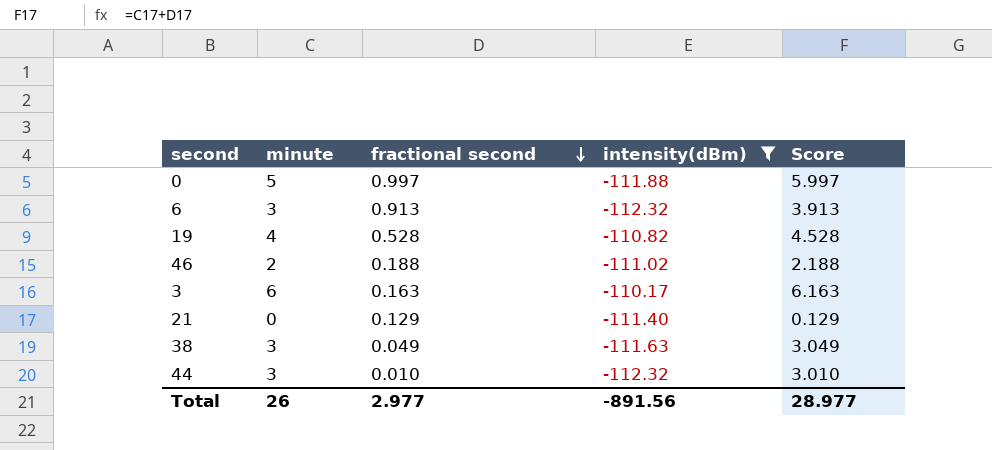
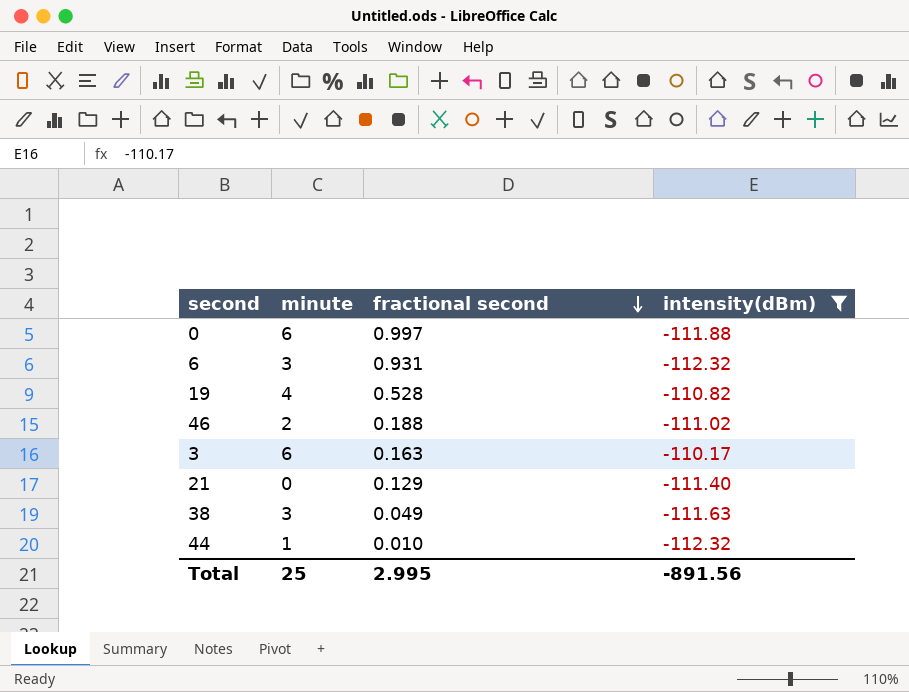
column Score | formula: [minute] + [fractional second] -> none
0 | minute: 5 -> 6
6 | fractional second: 0.913 -> 0.931
44 | minute: 3 -> 1
Total | minute: 26 -> 25
Total | fractional second: 2.977 -> 2.995

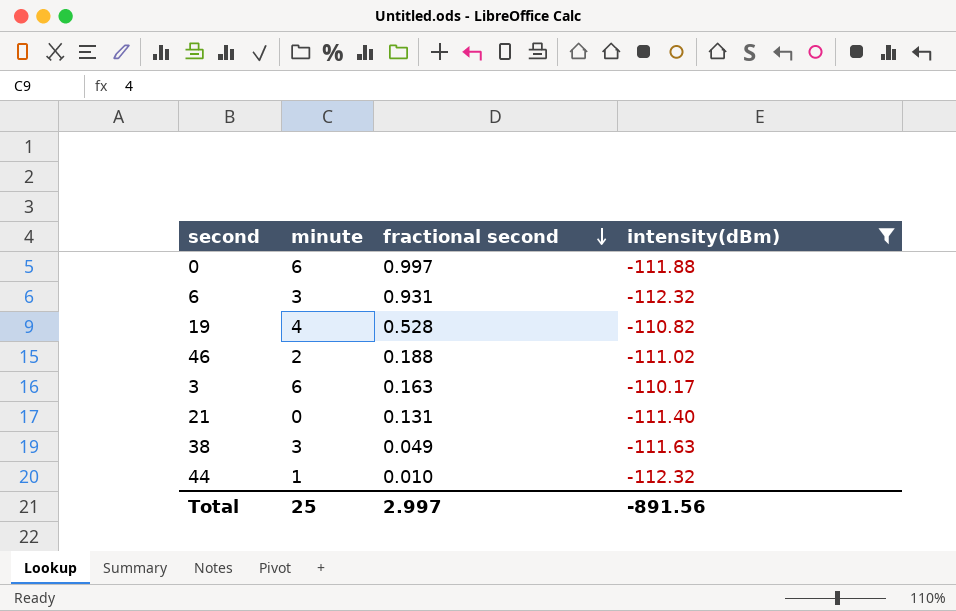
21 | fractional second: 0.129 -> 0.131
Total | fractional second: 2.995 -> 2.997

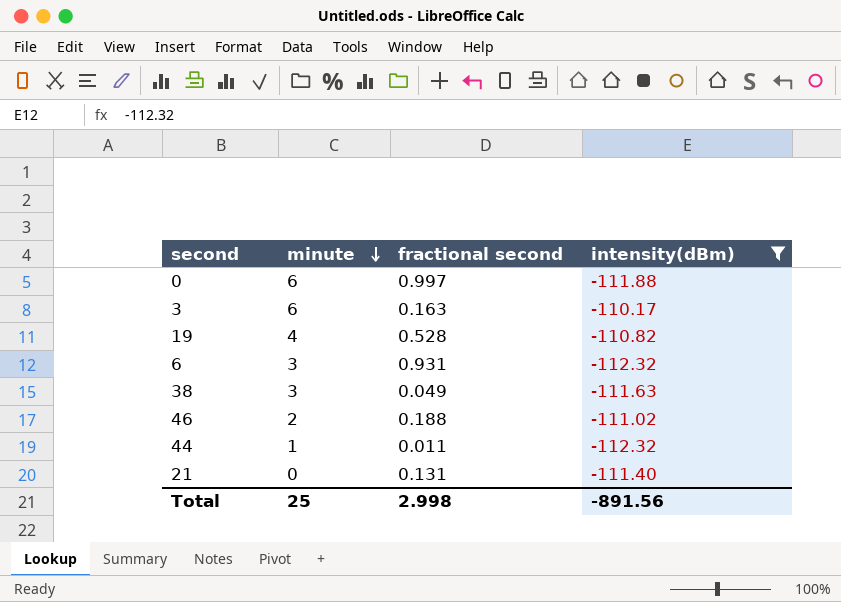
row order: fractional second descending -> minute descending
44 | fractional second: 0.010 -> 0.011
Total | fractional second: 2.997 -> 2.998

